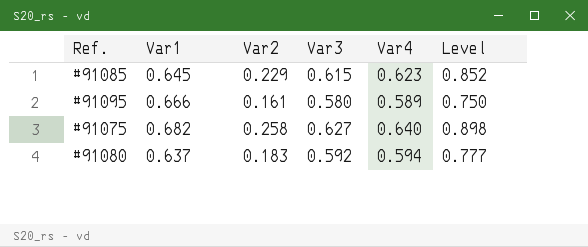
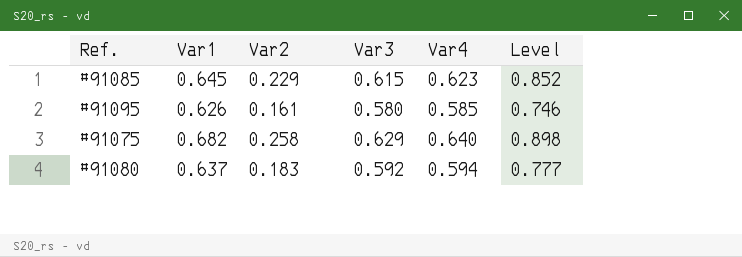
#91095 | Var1: 0.666 -> 0.626
#91095 | Var4: 0.589 -> 0.585
#91095 | Level: 0.750 -> 0.746
#91075 | Var3: 0.627 -> 0.629

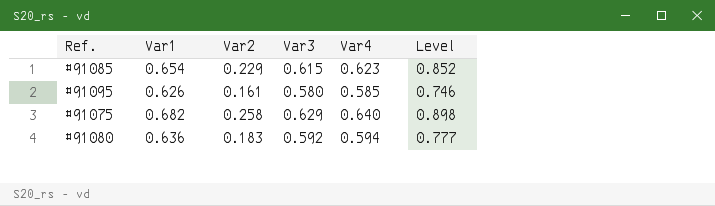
#91085 | Var1: 0.645 -> 0.654
#91080 | Var1: 0.637 -> 0.636

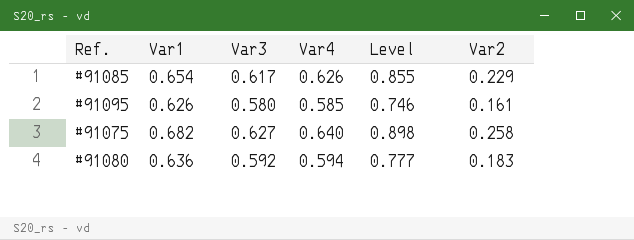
column Var2 | position: 3 -> 6
#91085 | Var3: 0.615 -> 0.617
#91085 | Var4: 0.623 -> 0.626
#91085 | Level: 0.852 -> 0.855
#91075 | Var3: 0.629 -> 0.627

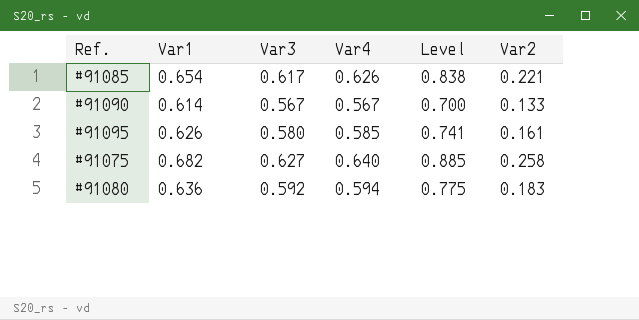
column Level | formula: [Var4] + [Var2] -> [Var3] + [Var2]
#91085 | Var2: 0.229 -> 0.221
row #91090: none -> 0.614 | 0.567 | 0.567 | 0.700 | 0.133

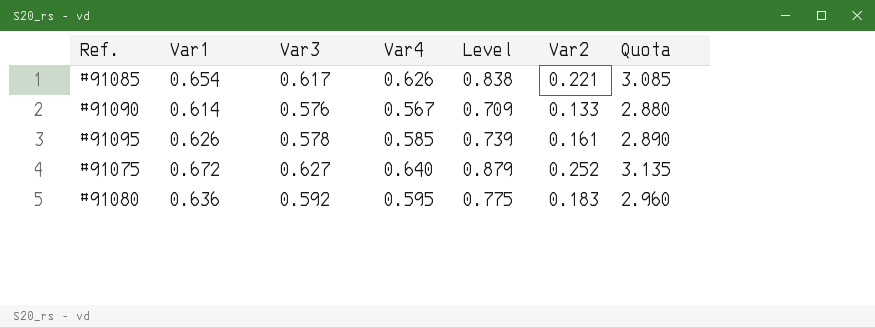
column Quota | formula: none -> [Var3] * 5
#91090 | Var3: 0.567 -> 0.576
#91090 | Level: 0.700 -> 0.709
#91095 | Var3: 0.580 -> 0.578
#91095 | Level: 0.741 -> 0.739
#91075 | Var1: 0.682 -> 0.672
#91075 | Level: 0.885 -> 0.879
#91075 | Var2: 0.258 -> 0.252
#91080 | Var4: 0.594 -> 0.595

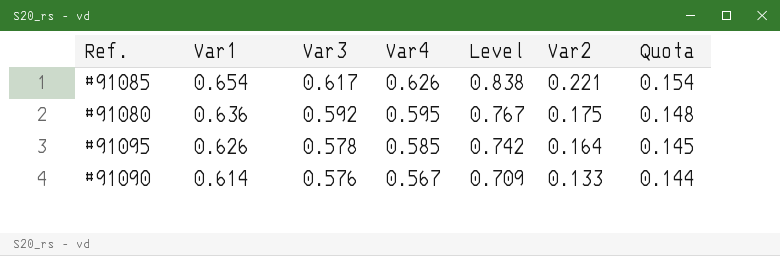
row order: none -> Var1 descending
column Quota | formula: [Var3] * 5 -> [Var3] * 0.25
row #91075: 0.672 | 0.627 | 0.640 | 0.879 | 0.252 | 3.135 -> none
#91080 | Level: 0.775 -> 0.767
#91080 | Var2: 0.183 -> 0.175
#91095 | Level: 0.739 -> 0.742
#91095 | Var2: 0.161 -> 0.164

